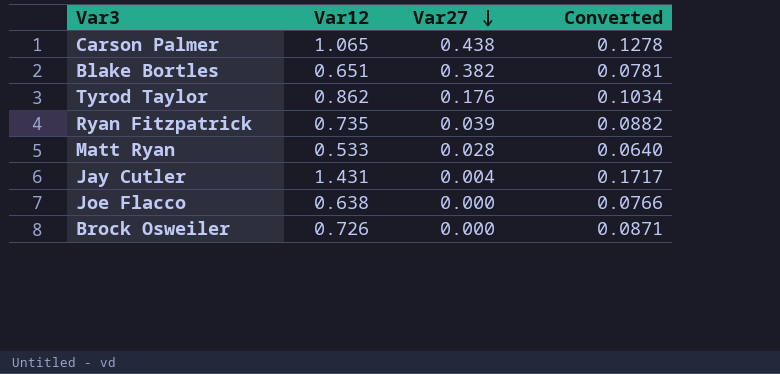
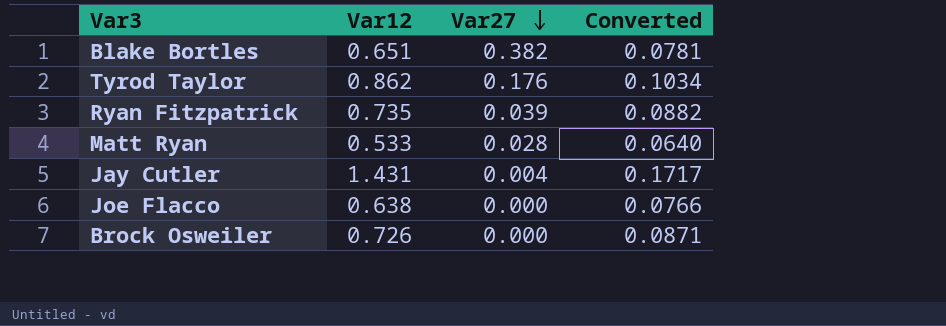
row Carson Palmer: 1.065 | 0.438 | 0.1278 -> none

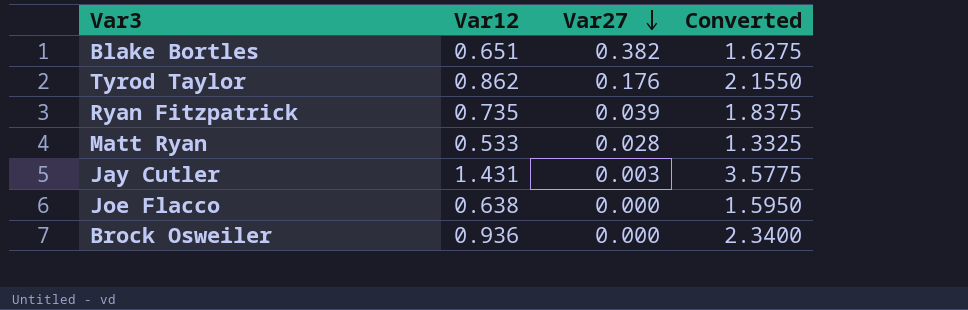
column Converted | formula: [Var12] * 0.12 -> [Var12] * 2.5
Jay Cutler | Var27: 0.004 -> 0.003
Brock Osweiler | Var12: 0.726 -> 0.936

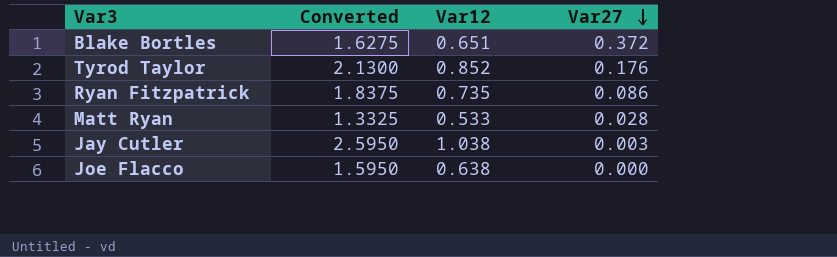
column Converted | position: 4 -> 2
row Brock Osweiler: 0.936 | 0.000 | 2.3400 -> none
Blake Bortles | Var27: 0.382 -> 0.372
Tyrod Taylor | Converted: 2.1550 -> 2.1300
Tyrod Taylor | Var12: 0.862 -> 0.852
Ryan Fitzpatrick | Var27: 0.039 -> 0.086
Jay Cutler | Converted: 3.5775 -> 2.5950
Jay Cutler | Var12: 1.431 -> 1.038

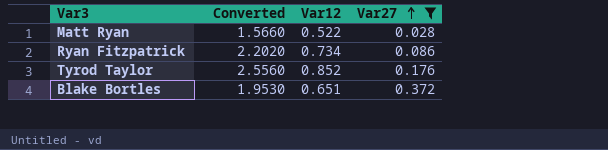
filter: none -> Var27 >= 0.028
row order: Var27 descending -> Var27 ascending
column Converted | formula: [Var12] * 2.5 -> [Var12] * 3
Matt Ryan | Var12: 0.533 -> 0.522
Ryan Fitzpatrick | Var12: 0.735 -> 0.734

